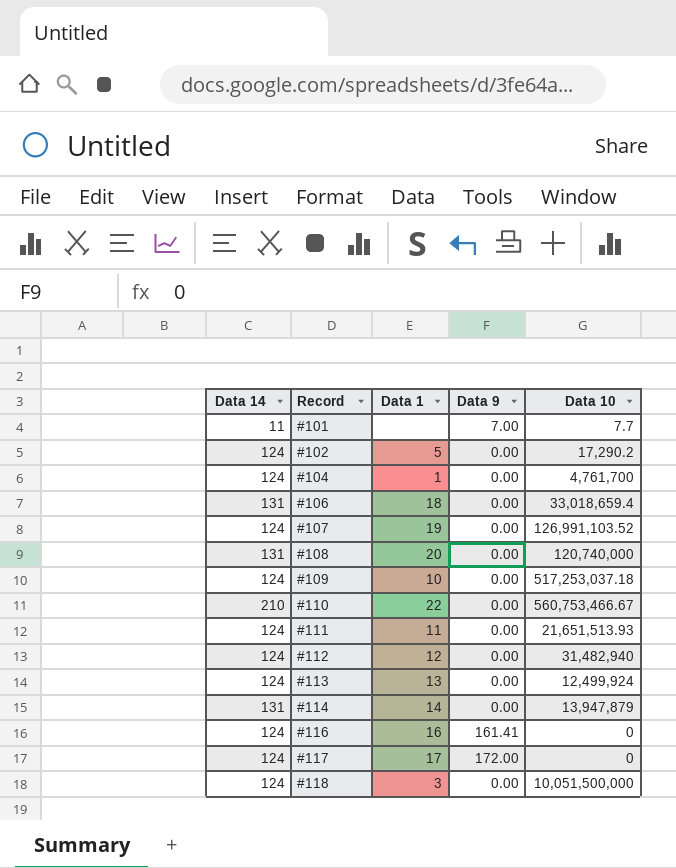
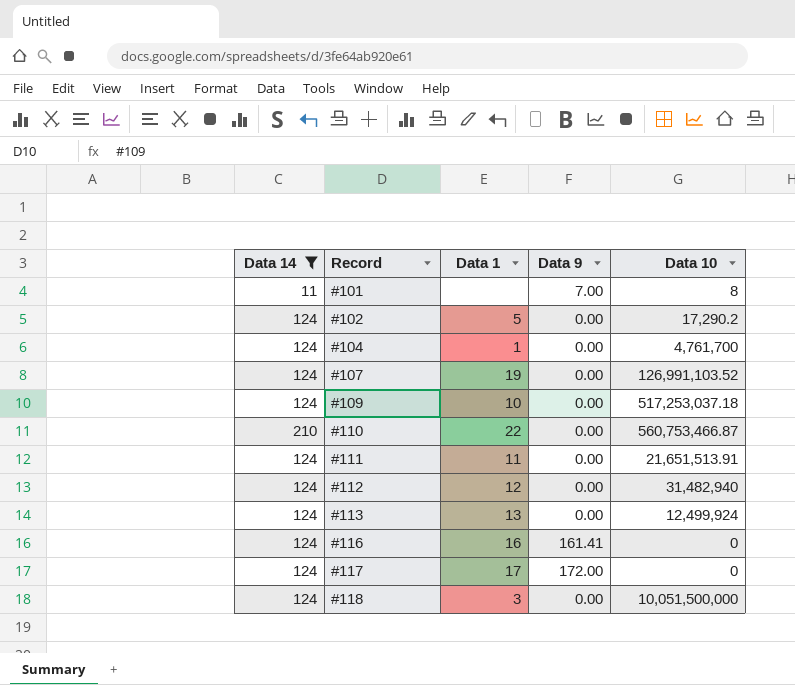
filter: none -> Data 14 != 131
#101 | Data 10: 7.7 -> 8
#110 | Data 10: 560,753,466.67 -> 560,753,466.87
#111 | Data 10: 21,651,513.93 -> 21,651,513.91

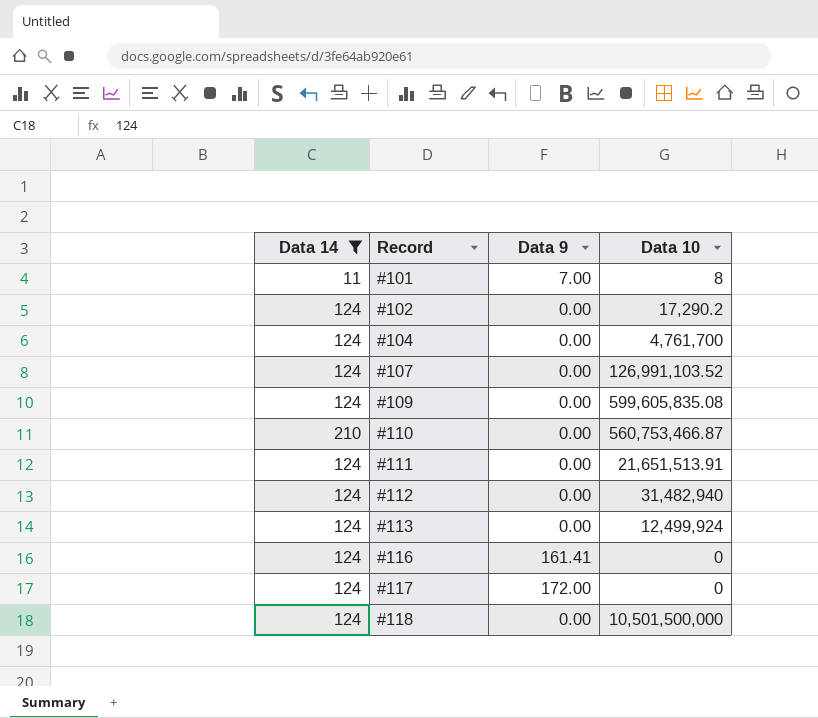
column Data 1 | position: 3 -> none
#109 | Data 10: 517,253,037.18 -> 599,605,835.08
#118 | Data 10: 10,051,500,000 -> 10,501,500,000

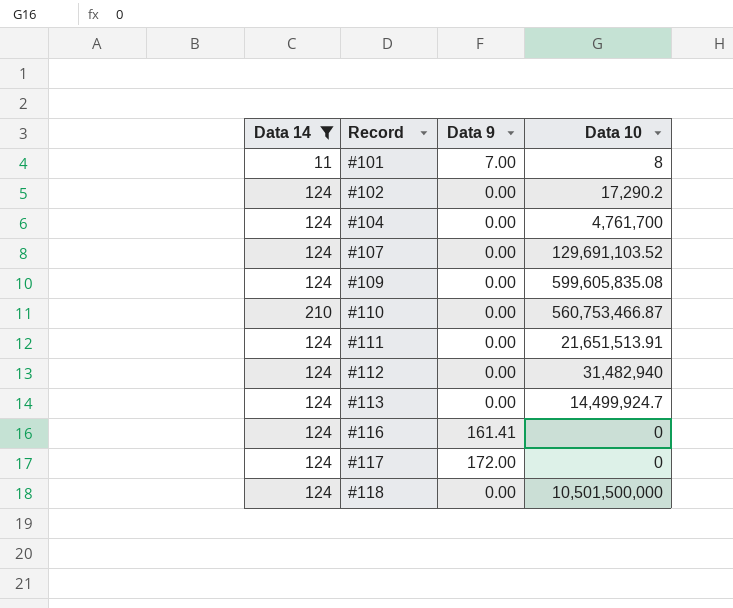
#107 | Data 10: 126,991,103.52 -> 129,691,103.52
#113 | Data 10: 12,499,924 -> 14,499,924.7

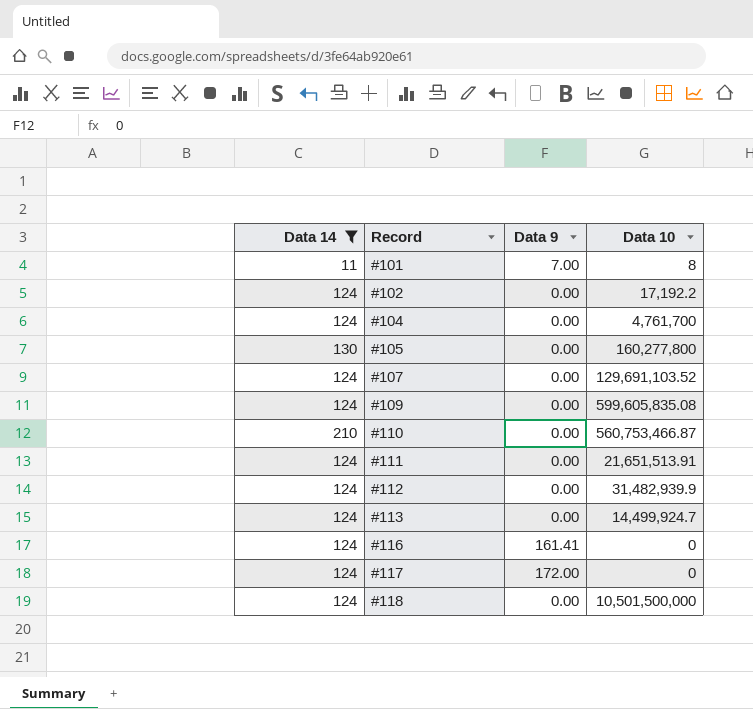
#102 | Data 10: 17,290.2 -> 17,192.2
row #105: none -> 130 | 0.00 | 160,277,800
#112 | Data 10: 31,482,940 -> 31,482,939.9

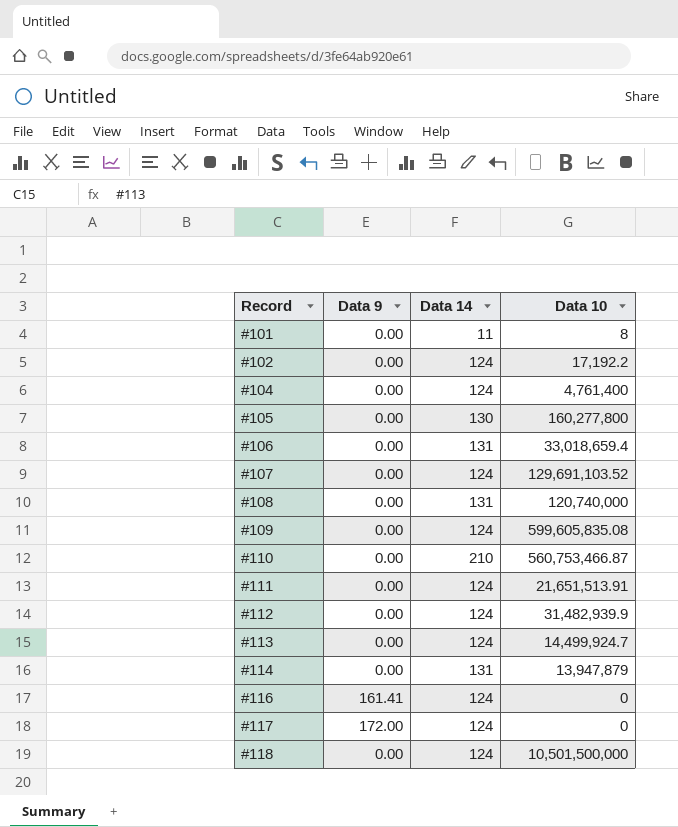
filter: Data 14 != 131 -> none
column Data 14 | position: 1 -> 3
#101 | Data 9: 7.00 -> 0.00
#104 | Data 10: 4,761,700 -> 4,761,400

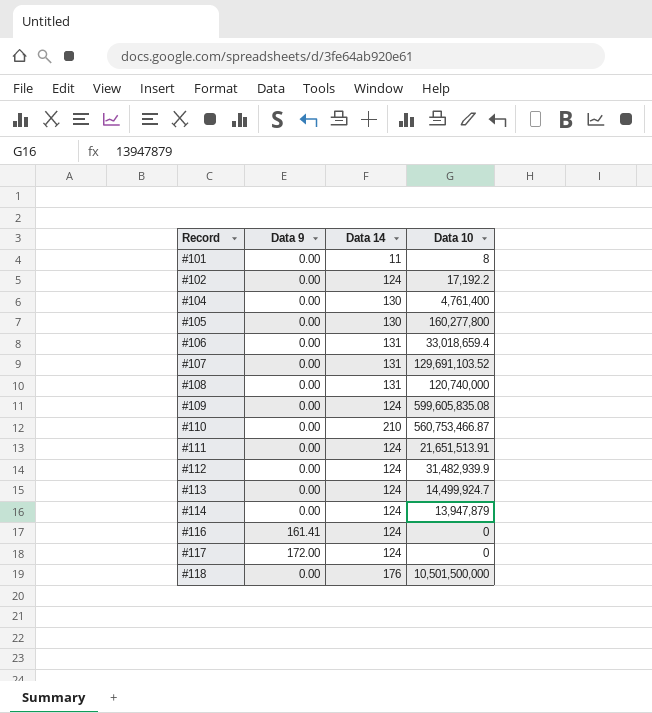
#104 | Data 14: 124 -> 130
#107 | Data 14: 124 -> 131
#114 | Data 14: 131 -> 124
#118 | Data 14: 124 -> 176

